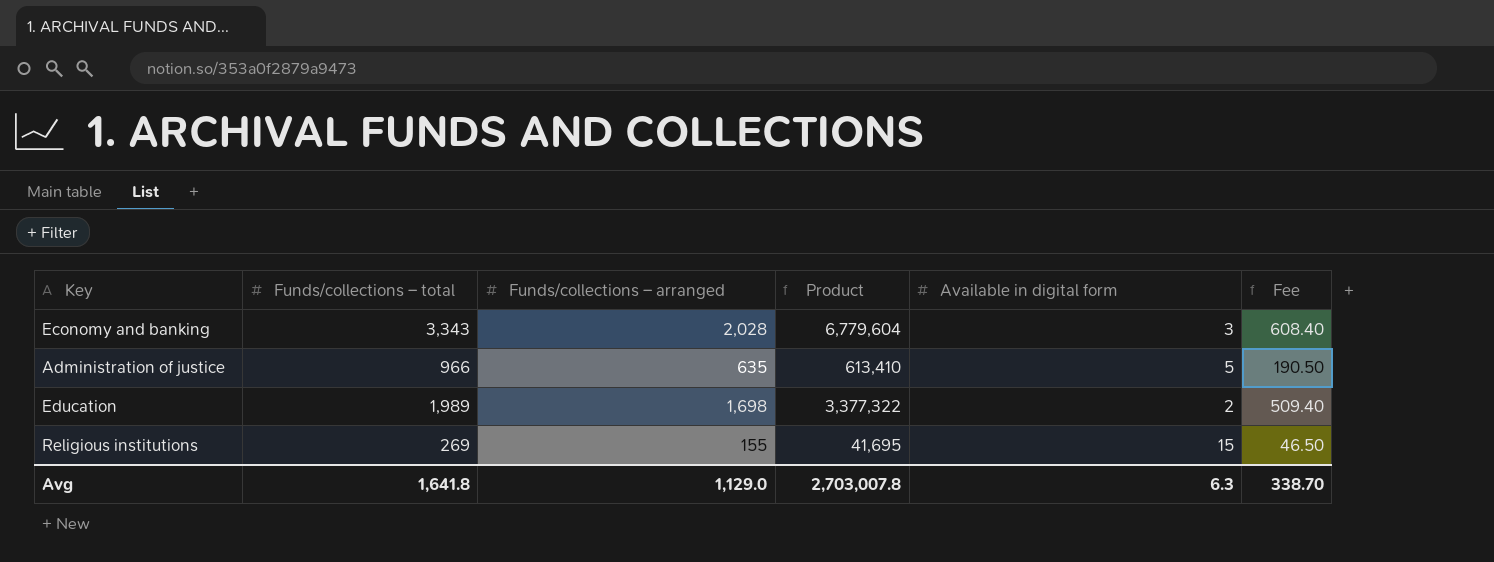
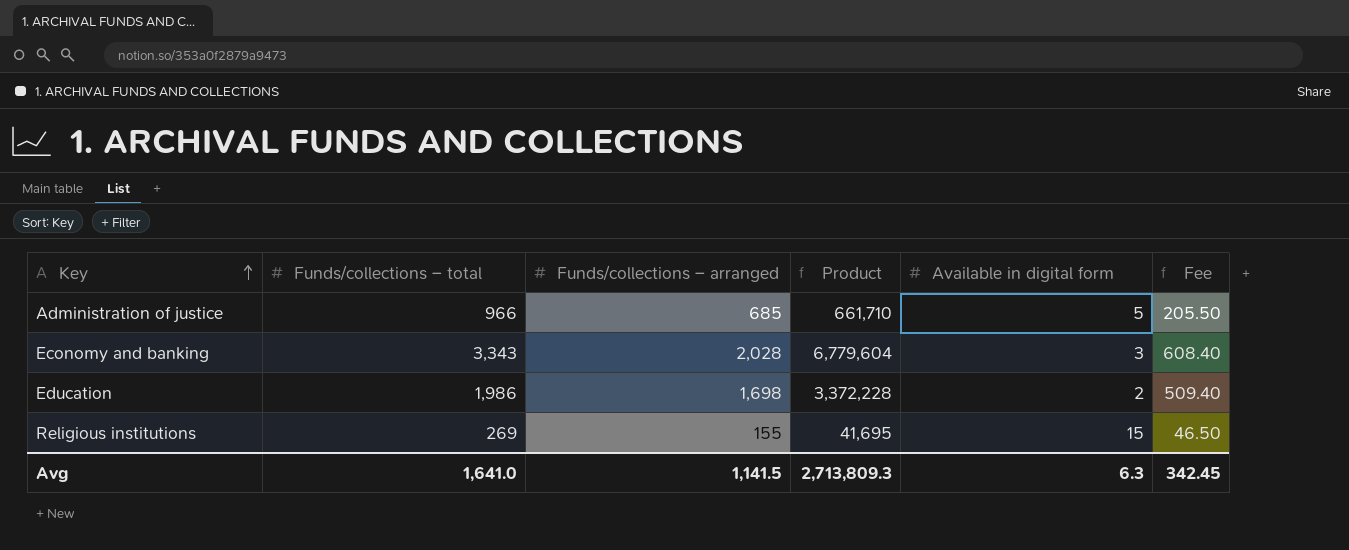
row order: none -> Key ascending
Administration of justice | Funds/collections – arranged: 635 -> 685
Administration of justice | Product: 613,410 -> 661,710
Administration of justice | Fee: 190.50 -> 205.50
Education | Funds/collections – total: 1,989 -> 1,986
Education | Product: 3,377,322 -> 3,372,228
Avg | Funds/collections – total: 1,641.8 -> 1,641.0
Avg | Funds/collections – arranged: 1,129.0 -> 1,141.5
Avg | Product: 2,703,007.8 -> 2,713,809.3
Avg | Fee: 338.70 -> 342.45

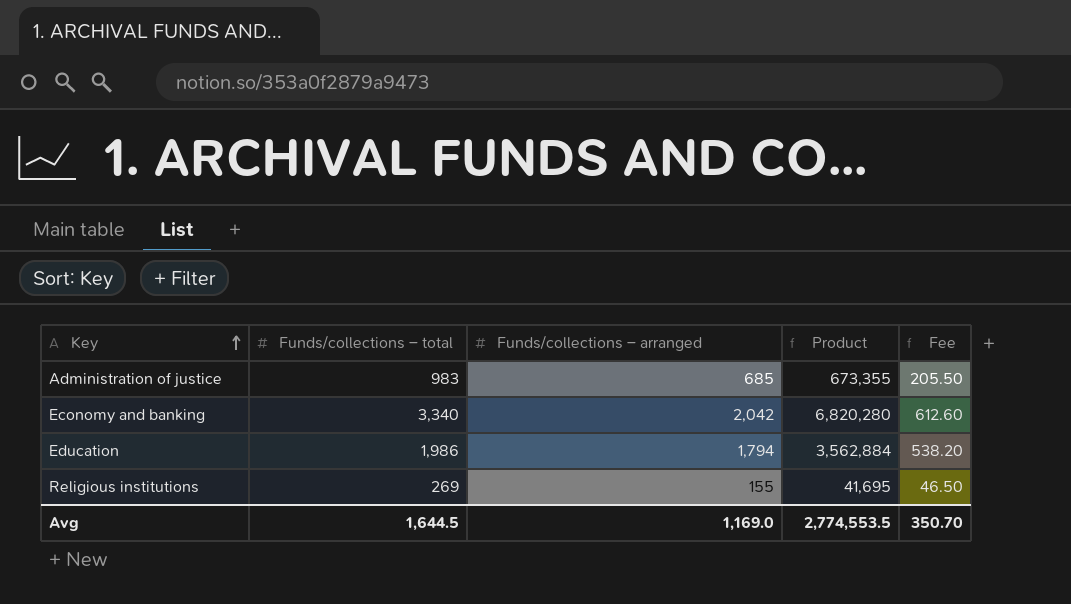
column Available in digital form | position: 5 -> none
Administration of justice | Funds/collections – total: 966 -> 983
Administration of justice | Product: 661,710 -> 673,355
Economy and banking | Funds/collections – total: 3,343 -> 3,340
Economy and banking | Funds/collections – arranged: 2,028 -> 2,042
Economy and banking | Product: 6,779,604 -> 6,820,280
Economy and banking | Fee: 608.40 -> 612.60
Education | Funds/collections – arranged: 1,698 -> 1,794
Education | Product: 3,372,228 -> 3,562,884
Education | Fee: 509.40 -> 538.20
Avg | Funds/collections – total: 1,641.0 -> 1,644.5
Avg | Funds/collections – arranged: 1,141.5 -> 1,169.0
Avg | Product: 2,713,809.3 -> 2,774,553.5
Avg | Fee: 342.45 -> 350.70

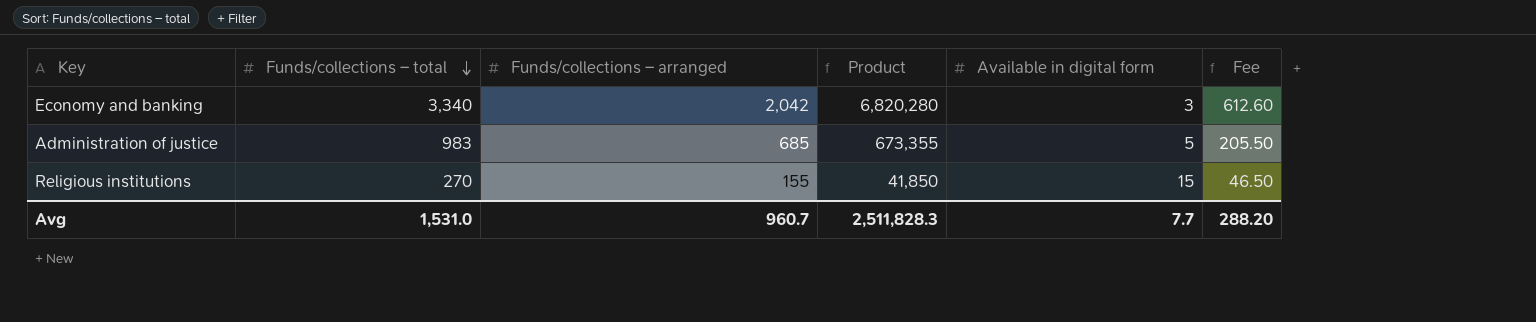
row order: Key ascending -> Funds/collections – total descending
column Available in digital form | position: none -> 5
row Education: 1,986 | 1,794 | 3,562,884 | 538.20 -> none
Religious institutions | Funds/collections – total: 269 -> 270
Religious institutions | Product: 41,695 -> 41,850
Avg | Funds/collections – total: 1,644.5 -> 1,531.0
Avg | Funds/collections – arranged: 1,169.0 -> 960.7
Avg | Product: 2,774,553.5 -> 2,511,828.3
Avg | Fee: 350.70 -> 288.20

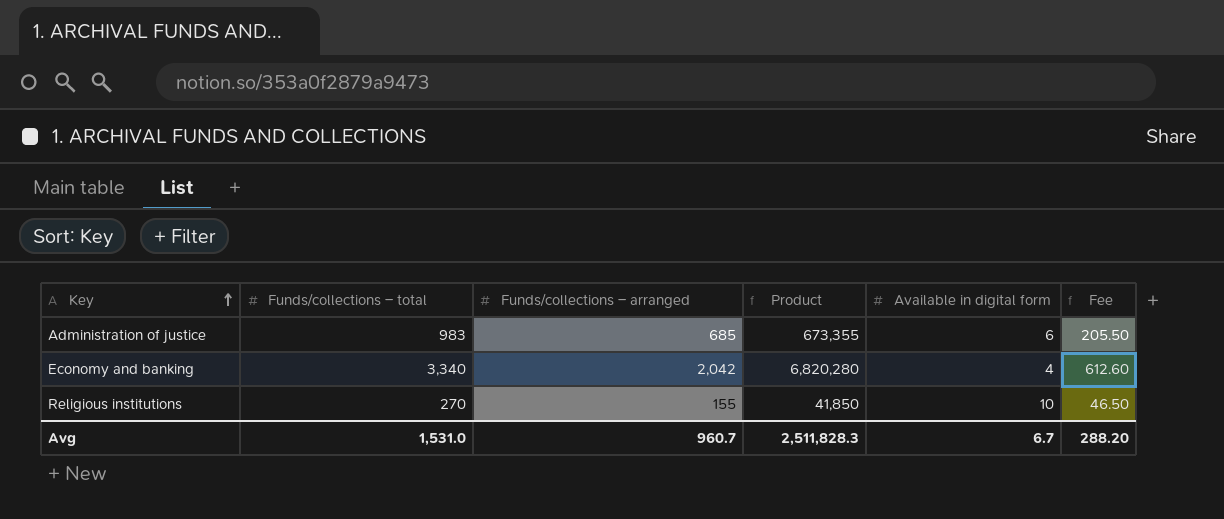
row order: Funds/collections – total descending -> Key ascending
Administration of justice | Available in digital form: 5 -> 6
Economy and banking | Available in digital form: 3 -> 4
Religious institutions | Available in digital form: 15 -> 10
Avg | Available in digital form: 7.7 -> 6.7

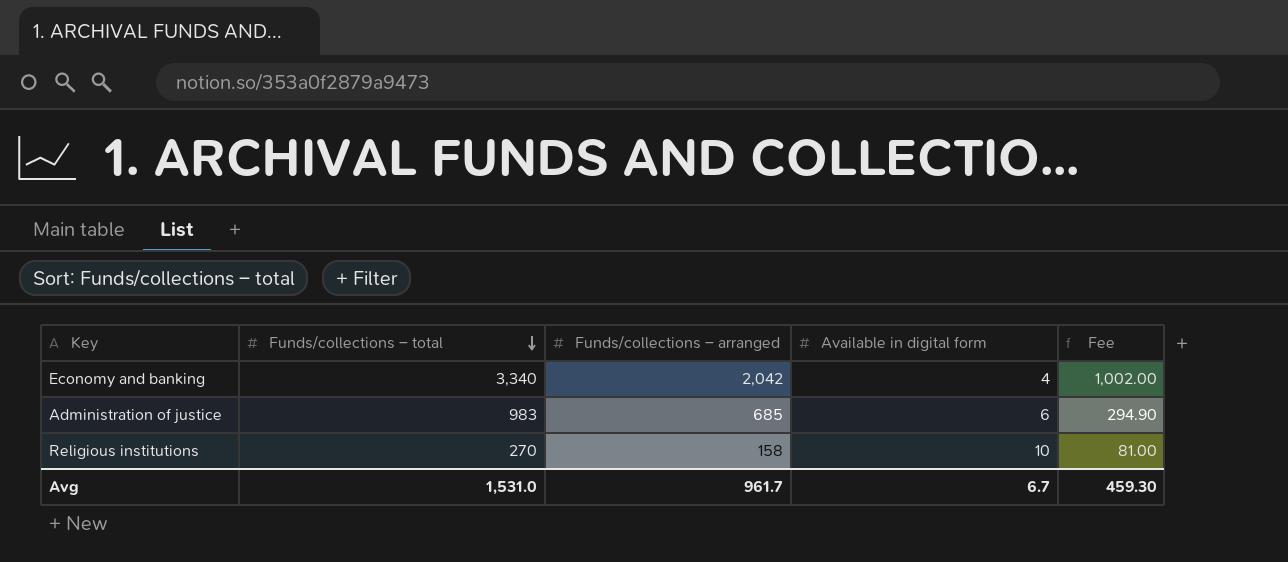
row order: Key ascending -> Funds/collections – total descending
column Product | formula: [Funds/collections – total] * [Funds/collections – arranged] -> none
column Fee | formula: [Funds/collections – arranged] * 0.3 -> [Funds/collections – total] * 0.3
Religious institutions | Funds/collections – arranged: 155 -> 158
Avg | Funds/collections – arranged: 960.7 -> 961.7
Avg | Fee: 288.20 -> 459.30

